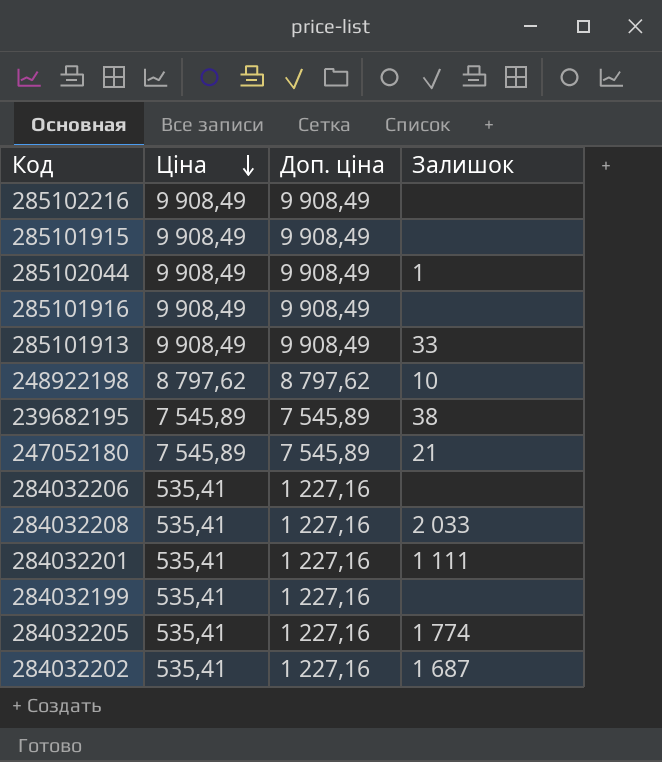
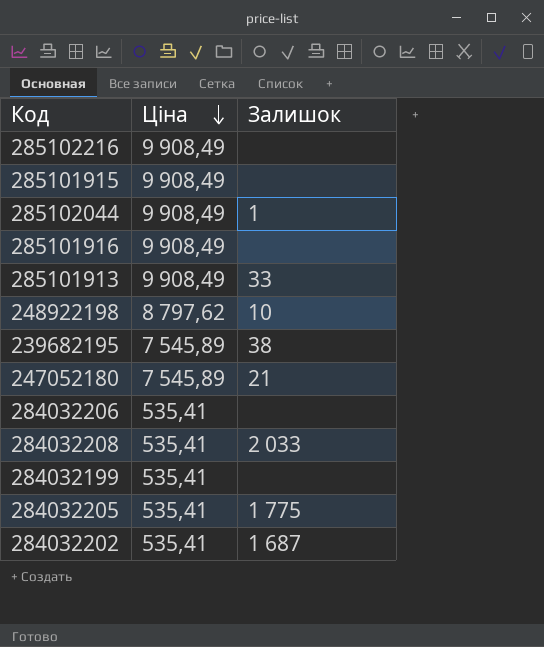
column Доп. ціна | position: 3 -> none
row 284032201: 535,41 | 1 227,16 | 1 111 -> none
284032205 | Залишок: 1 774 -> 1 775

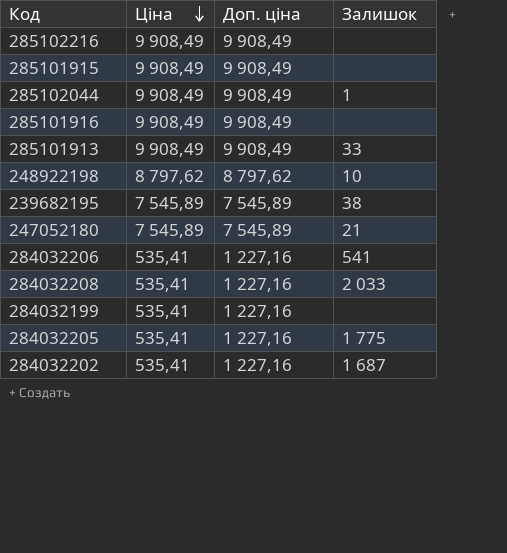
column Доп. ціна | position: none -> 3
284032206 | Залишок: none -> 541

